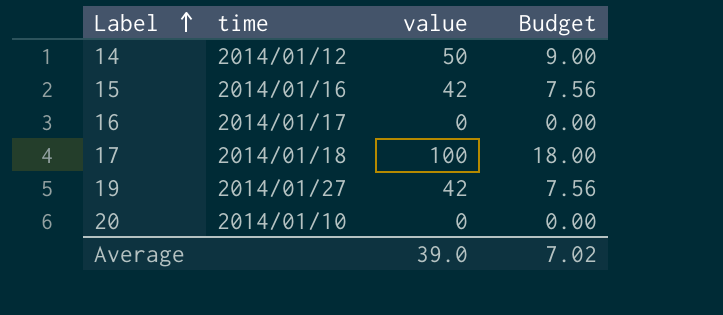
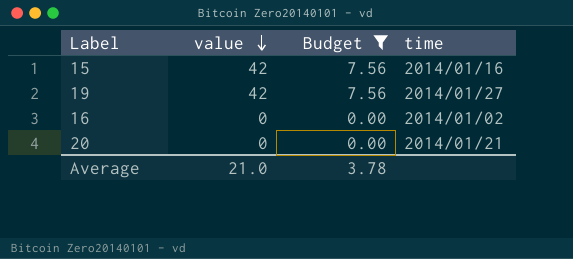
filter: none -> Budget <= 7.56
row order: Label ascending -> value descending
column time | position: 2 -> 4
16 | time: 2014/01/17 -> 2014/01/02
20 | time: 2014/01/10 -> 2014/01/21
Average | value: 39.0 -> 21.0
Average | Budget: 7.02 -> 3.78

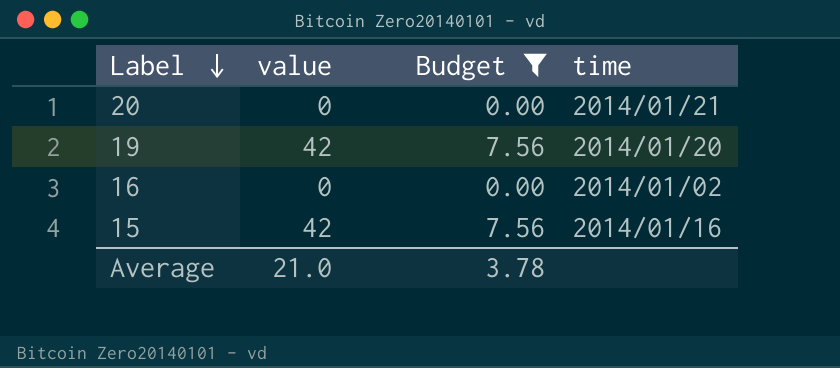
row order: value descending -> Label descending
19 | time: 2014/01/27 -> 2014/01/20

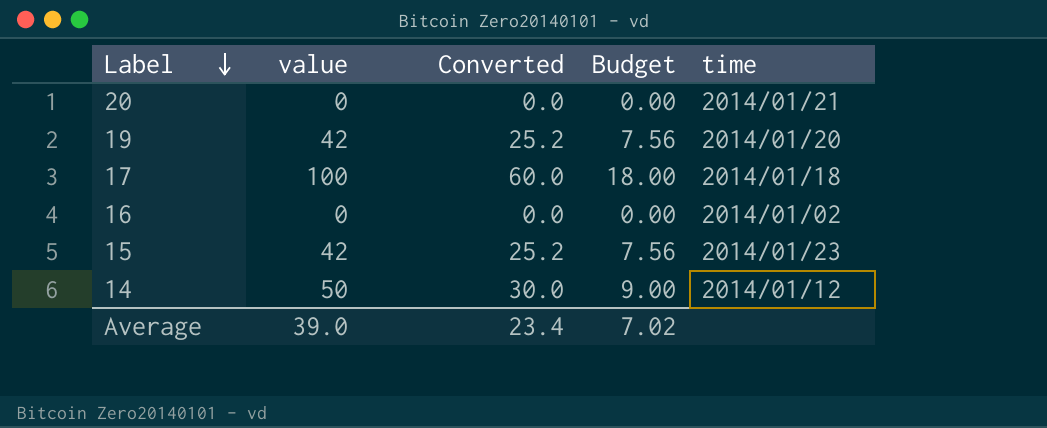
filter: Budget <= 7.56 -> none
column Converted | formula: none -> [value] * 0.6
15 | time: 2014/01/16 -> 2014/01/23
Average | value: 21.0 -> 39.0
Average | Budget: 3.78 -> 7.02

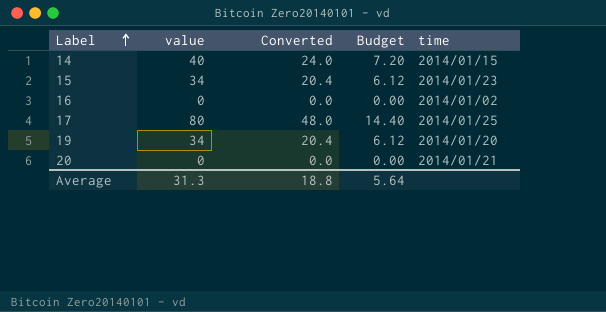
row order: Label descending -> Label ascending
14 | value: 50 -> 40
14 | Converted: 30.0 -> 24.0
14 | Budget: 9.00 -> 7.20
14 | time: 2014/01/12 -> 2014/01/15
15 | value: 42 -> 34
15 | Converted: 25.2 -> 20.4
15 | Budget: 7.56 -> 6.12
17 | value: 100 -> 80
17 | Converted: 60.0 -> 48.0
17 | Budget: 18.00 -> 14.40
17 | time: 2014/01/18 -> 2014/01/25
19 | value: 42 -> 34
19 | Converted: 25.2 -> 20.4
19 | Budget: 7.56 -> 6.12
Average | value: 39.0 -> 31.3
Average | Converted: 23.4 -> 18.8
Average | Budget: 7.02 -> 5.64

